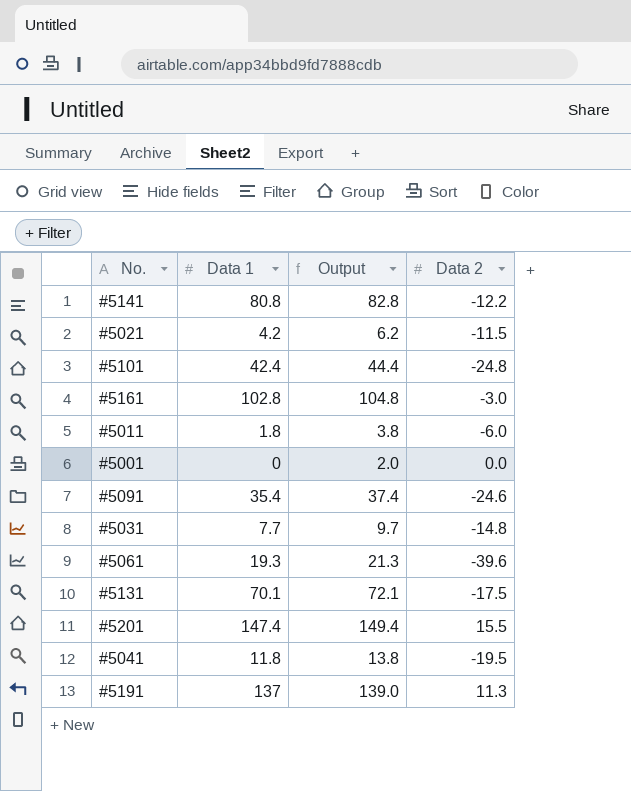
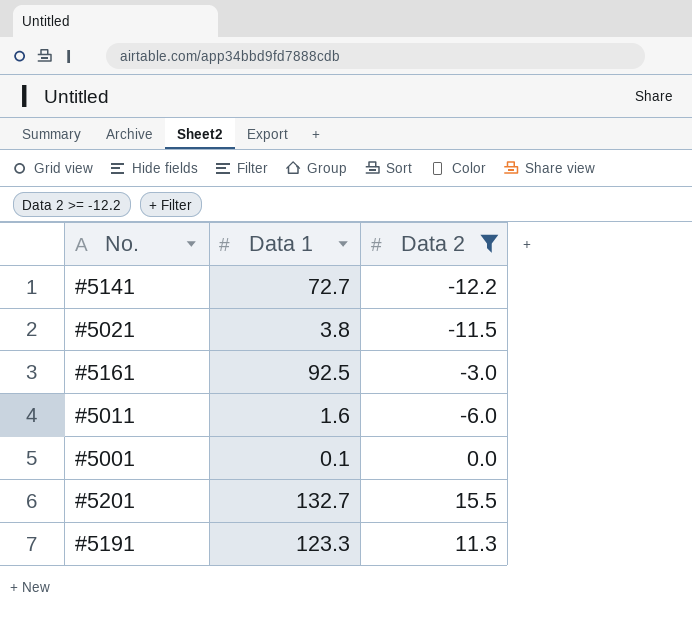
filter: none -> Data 2 >= -12.2
column Output | formula: [Data 1] + 2 -> none
#5141 | Data 1: 80.8 -> 72.7
#5021 | Data 1: 4.2 -> 3.8
#5161 | Data 1: 102.8 -> 92.5
#5011 | Data 1: 1.8 -> 1.6
#5001 | Data 1: 0 -> 0.1
#5201 | Data 1: 147.4 -> 132.7
#5191 | Data 1: 137 -> 123.3

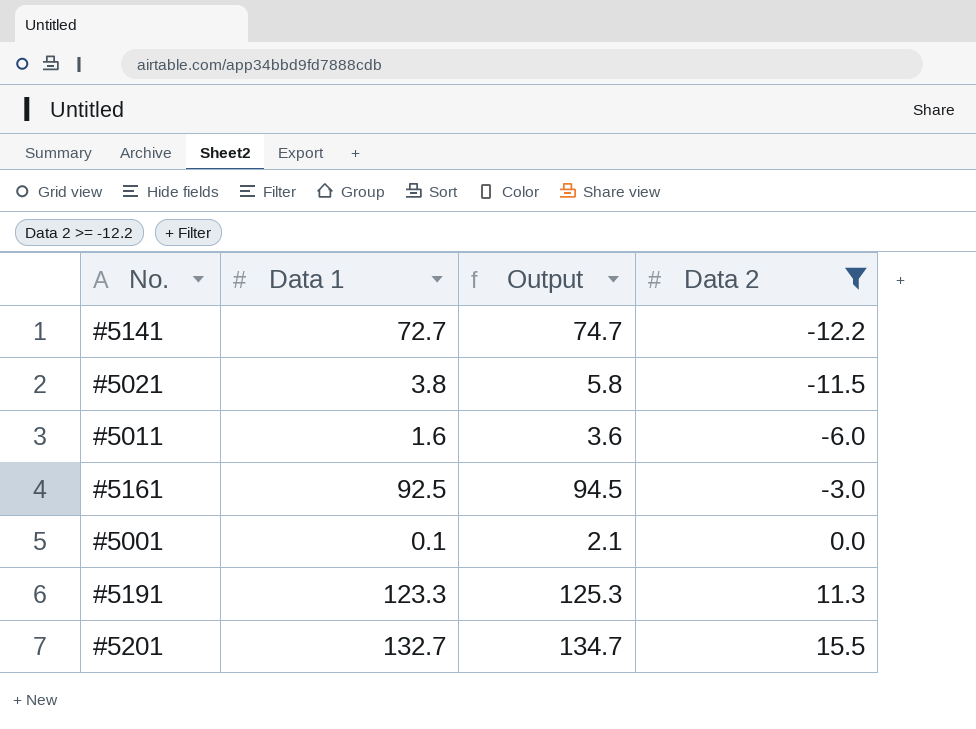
row order: none -> Data 2 ascending
column Output | formula: none -> [Data 1] + 2

